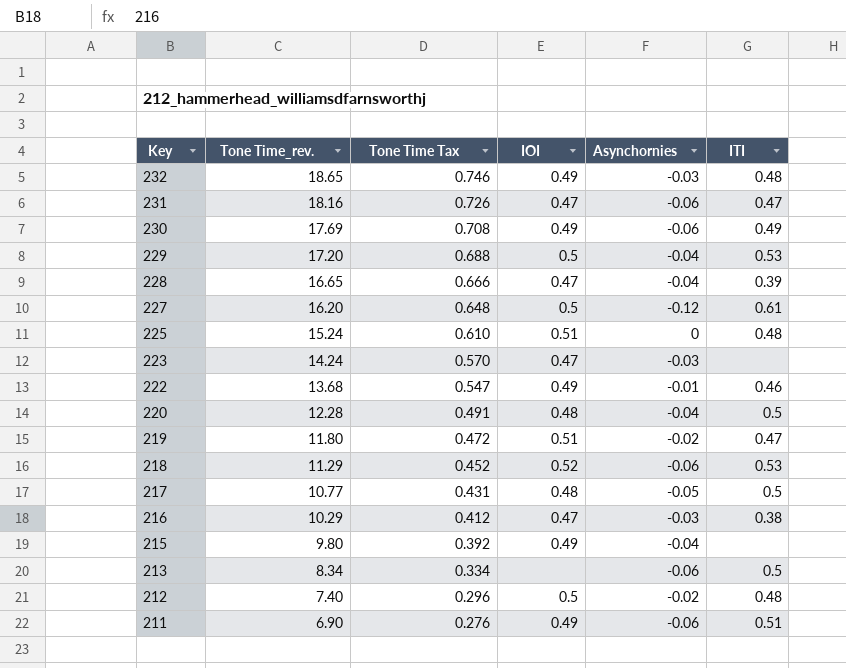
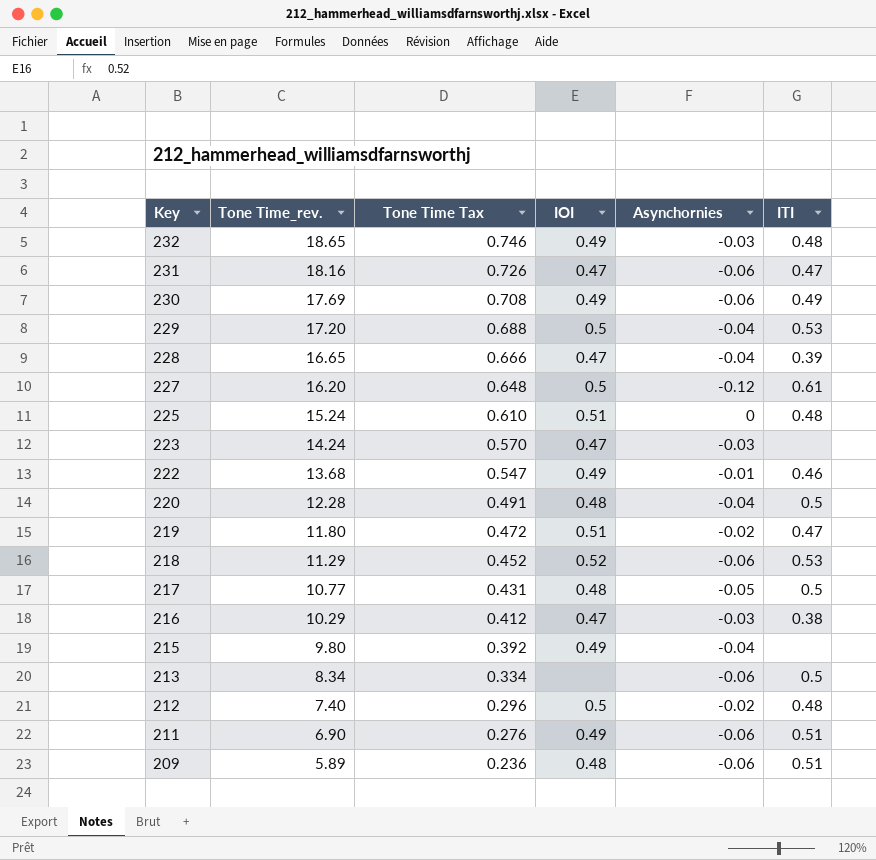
row 209: none -> 5.89 | 0.236 | 0.48 | -0.06 | 0.51

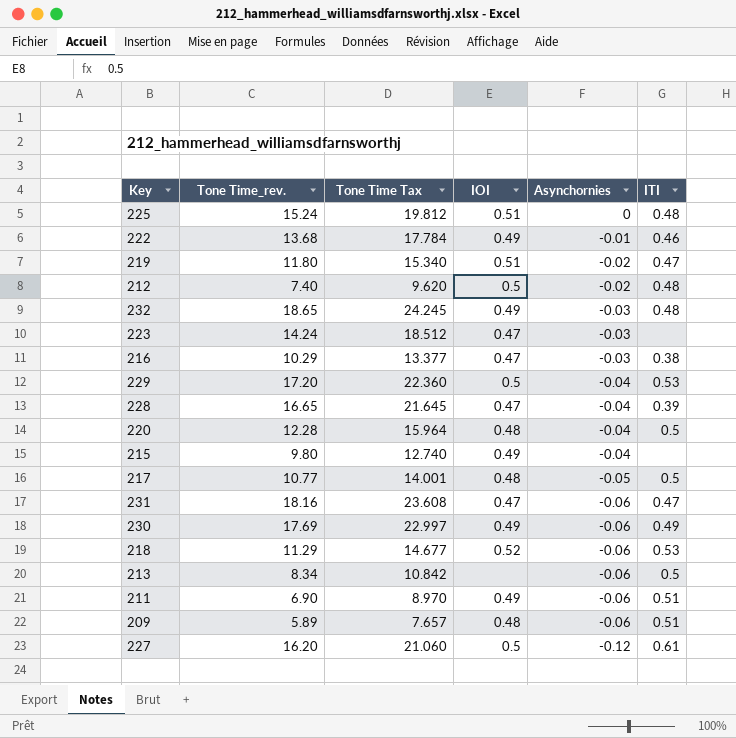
row order: Key descending -> Asynchornies descending
column Tone Time Tax | formula: [Tone Time_rev.] * 0.04 -> [Tone Time_rev.] * 1.3

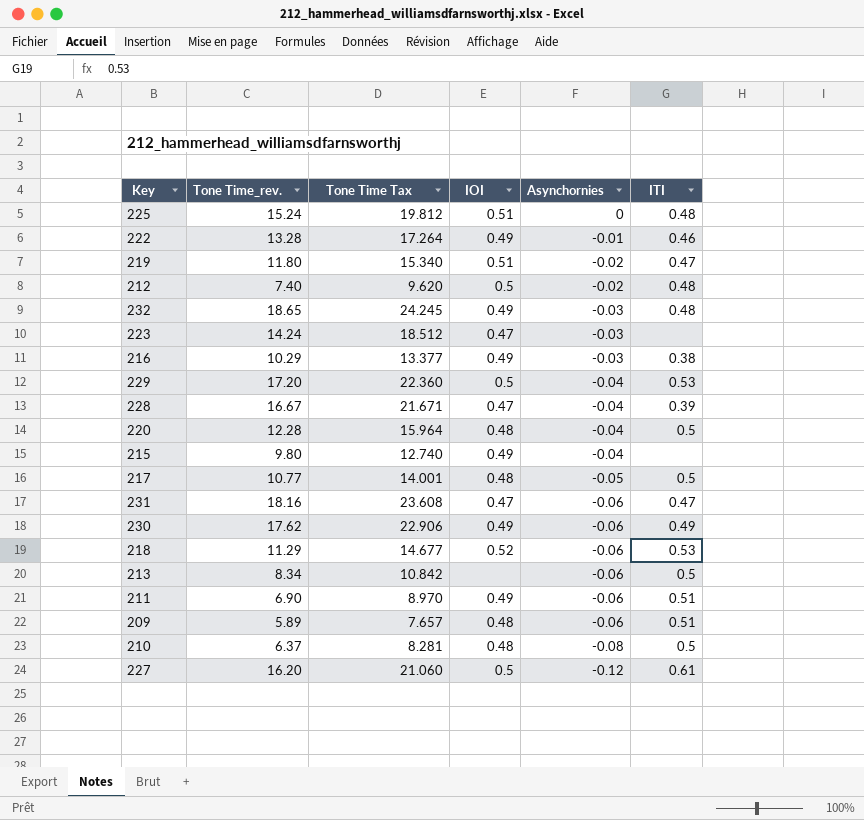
222 | Tone Time_rev.: 13.68 -> 13.28
222 | Tone Time Tax: 17.784 -> 17.264
216 | IOI: 0.47 -> 0.49
228 | Tone Time_rev.: 16.65 -> 16.67
228 | Tone Time Tax: 21.645 -> 21.671
230 | Tone Time_rev.: 17.69 -> 17.62
230 | Tone Time Tax: 22.997 -> 22.906
row 210: none -> 6.37 | 8.281 | 0.48 | -0.08 | 0.5

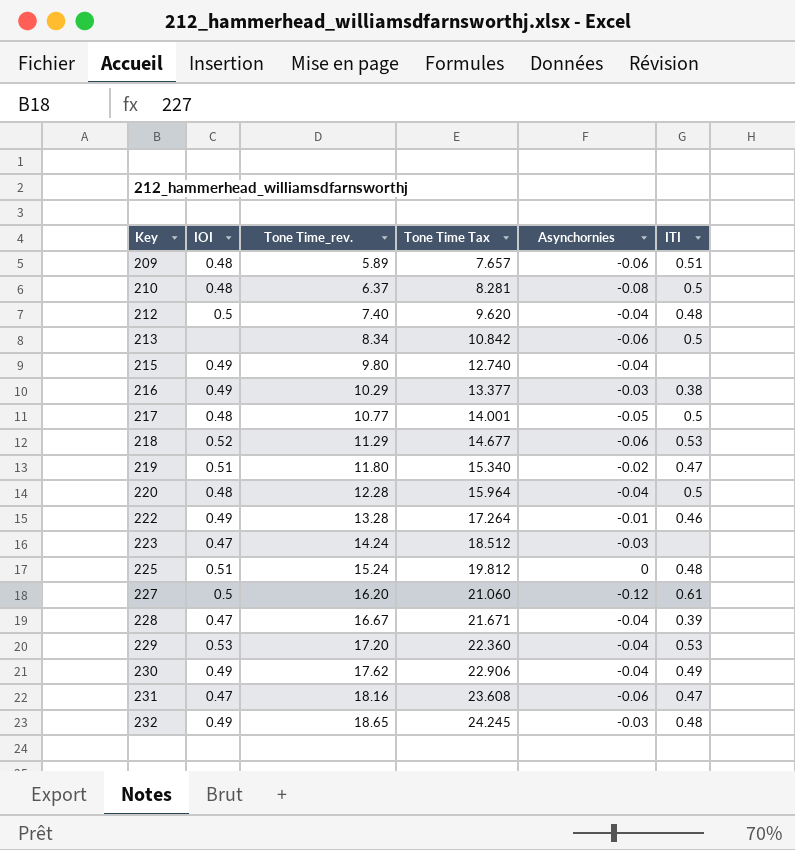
row order: Asynchornies descending -> Key ascending
column IOI | position: 4 -> 2
row 211: 6.90 | 8.970 | 0.49 | -0.06 | 0.51 -> none
212 | Asynchornies: -0.02 -> -0.04
229 | IOI: 0.5 -> 0.53
230 | Asynchornies: -0.06 -> -0.04

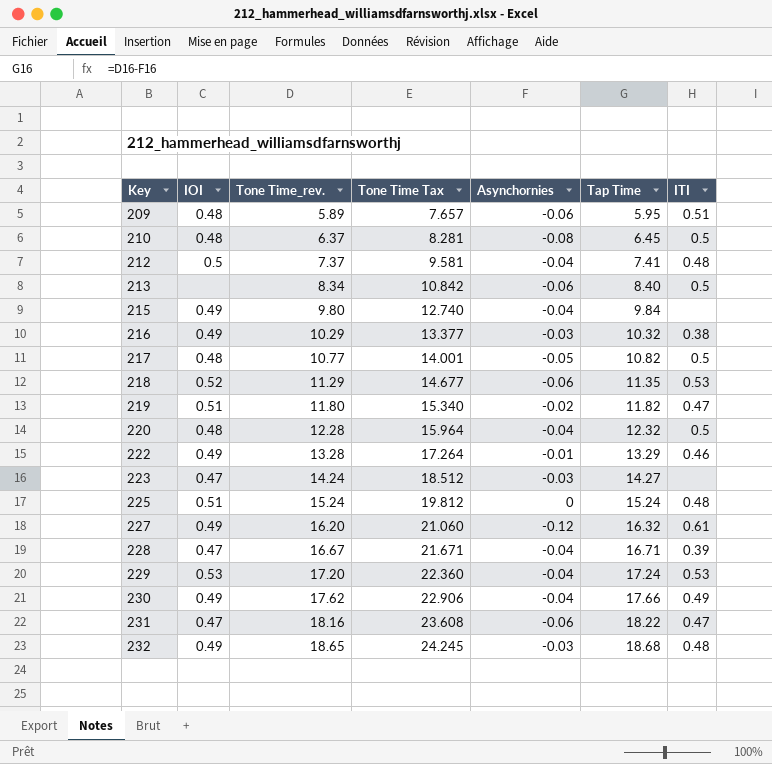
column Tap Time | formula: none -> [Tone Time_rev.] - [Asynchornies]
212 | Tone Time_rev.: 7.40 -> 7.37
212 | Tone Time Tax: 9.620 -> 9.581
227 | IOI: 0.5 -> 0.49

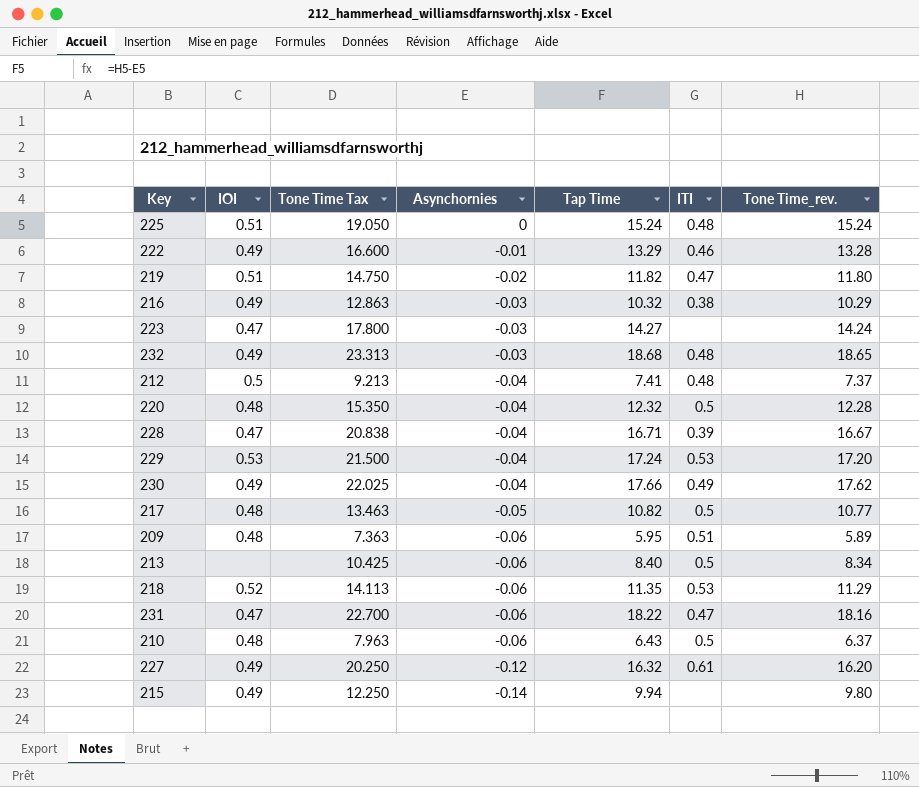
row order: Key ascending -> Asynchornies descending
column Tone Time Tax | formula: [Tone Time_rev.] * 1.3 -> [Tone Time_rev.] * 1.25
column Tone Time_rev. | position: 3 -> 7
210 | Asynchornies: -0.08 -> -0.06
210 | Tap Time: 6.45 -> 6.43
215 | Asynchornies: -0.04 -> -0.14
215 | Tap Time: 9.84 -> 9.94

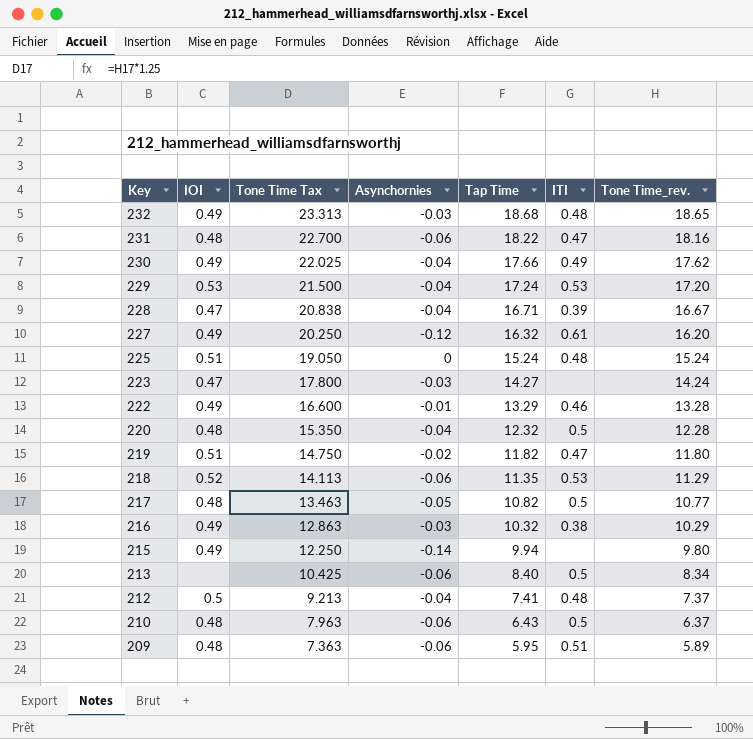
row order: Asynchornies descending -> Key descending
231 | IOI: 0.47 -> 0.48

